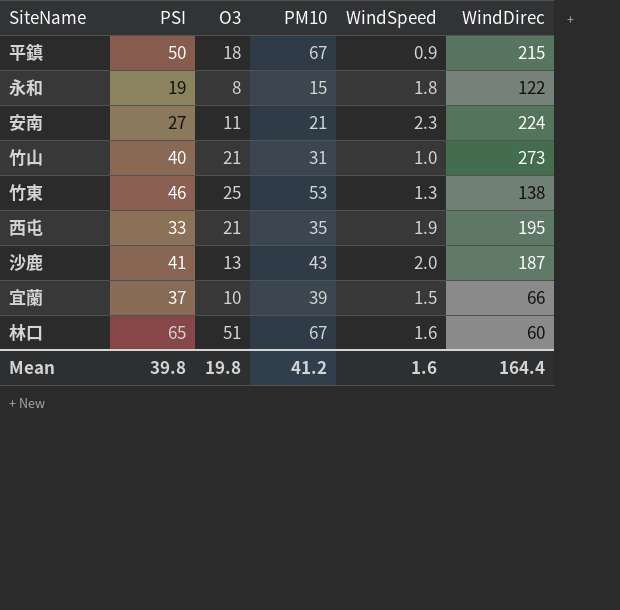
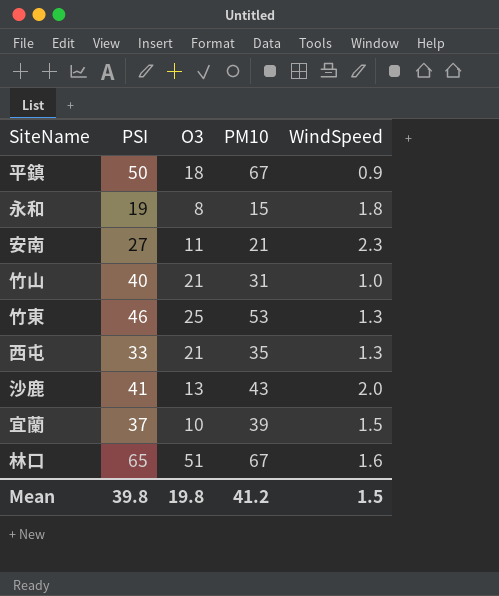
column WindDirec | position: 6 -> none
西屯 | WindSpeed: 1.9 -> 1.3
Mean | WindSpeed: 1.6 -> 1.5

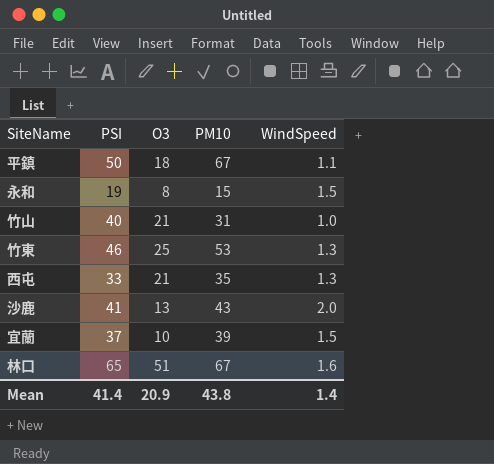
row 安南: 27 | 11 | 21 | 2.3 -> none
平鎮 | WindSpeed: 0.9 -> 1.1
永和 | WindSpeed: 1.8 -> 1.5
Mean | PSI: 39.8 -> 41.4
Mean | O3: 19.8 -> 20.9
Mean | PM10: 41.2 -> 43.8
Mean | WindSpeed: 1.5 -> 1.4

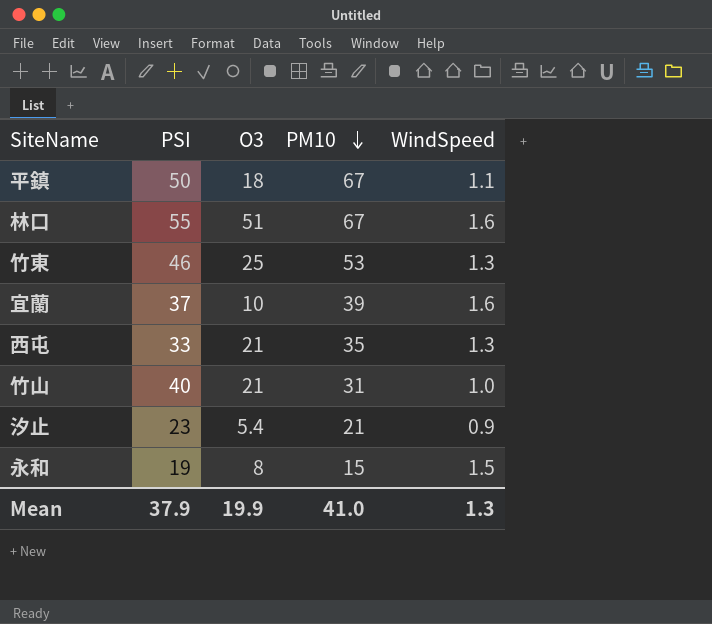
row order: none -> PM10 descending
row 沙鹿: 41 | 13 | 43 | 2.0 -> none
林口 | PSI: 65 -> 55
宜蘭 | WindSpeed: 1.5 -> 1.6
row 汐止: none -> 23 | 5.4 | 21 | 0.9
Mean | PSI: 41.4 -> 37.9
Mean | O3: 20.9 -> 19.9
Mean | PM10: 43.8 -> 41.0
Mean | WindSpeed: 1.4 -> 1.3

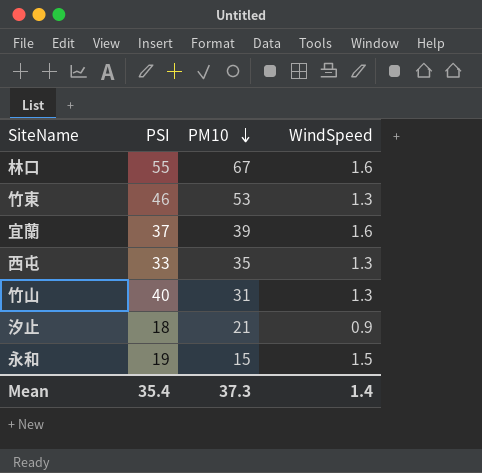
column O3 | position: 3 -> none
row 平鎮: 50 | 18 | 67 | 1.1 -> none
竹山 | WindSpeed: 1.0 -> 1.3
汐止 | PSI: 23 -> 18
Mean | PSI: 37.9 -> 35.4
Mean | PM10: 41.0 -> 37.3
Mean | WindSpeed: 1.3 -> 1.4

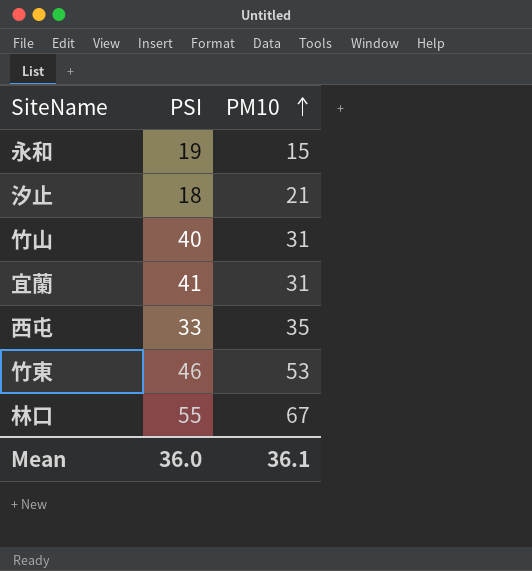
row order: PM10 descending -> PM10 ascending
column WindSpeed | position: 4 -> none
宜蘭 | PSI: 37 -> 41
宜蘭 | PM10: 39 -> 31
Mean | PSI: 35.4 -> 36.0
Mean | PM10: 37.3 -> 36.1

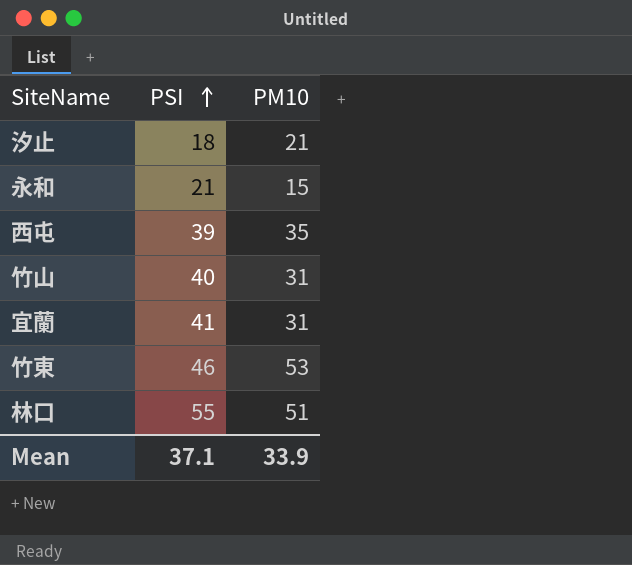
row order: PM10 ascending -> PSI ascending
永和 | PSI: 19 -> 21
西屯 | PSI: 33 -> 39
林口 | PM10: 67 -> 51
Mean | PSI: 36.0 -> 37.1
Mean | PM10: 36.1 -> 33.9

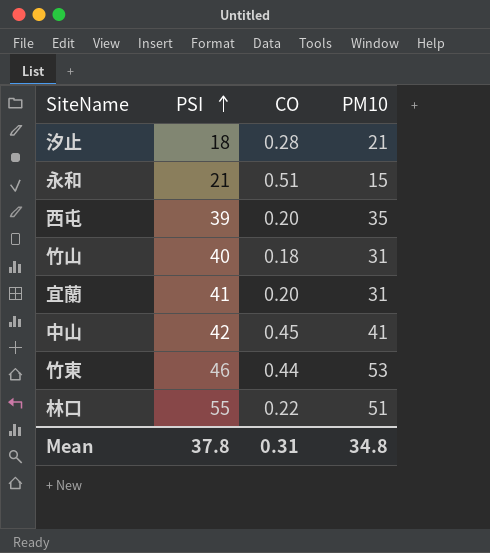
column CO | position: none -> 3
row 中山: none -> 42 | 0.45 | 41
Mean | PSI: 37.1 -> 37.8
Mean | PM10: 33.9 -> 34.8

